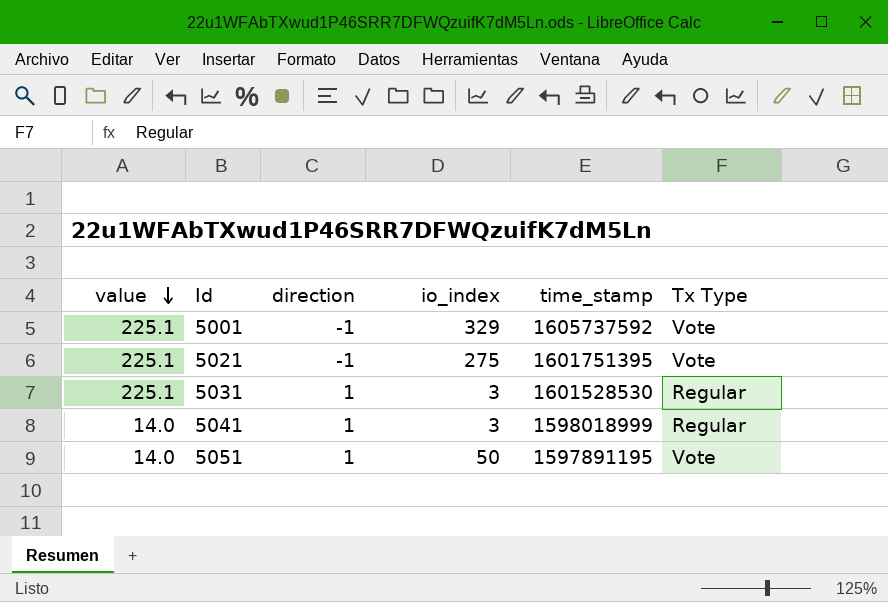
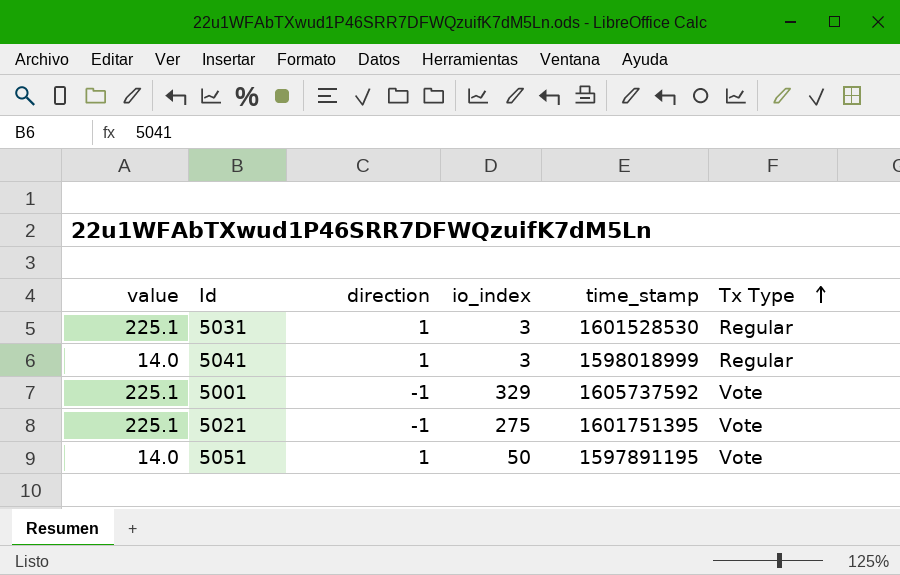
row order: value descending -> Tx Type ascending

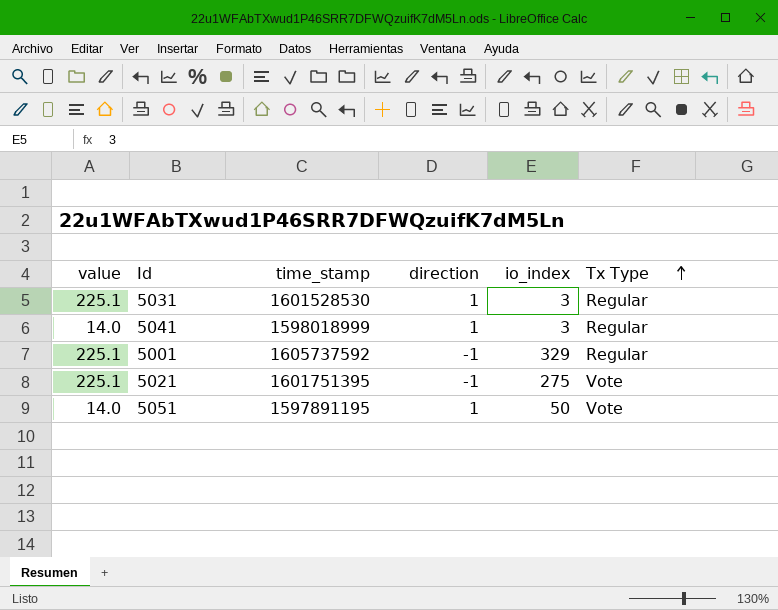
column time_stamp | position: 5 -> 3
5001 | Tx Type: Vote -> Regular

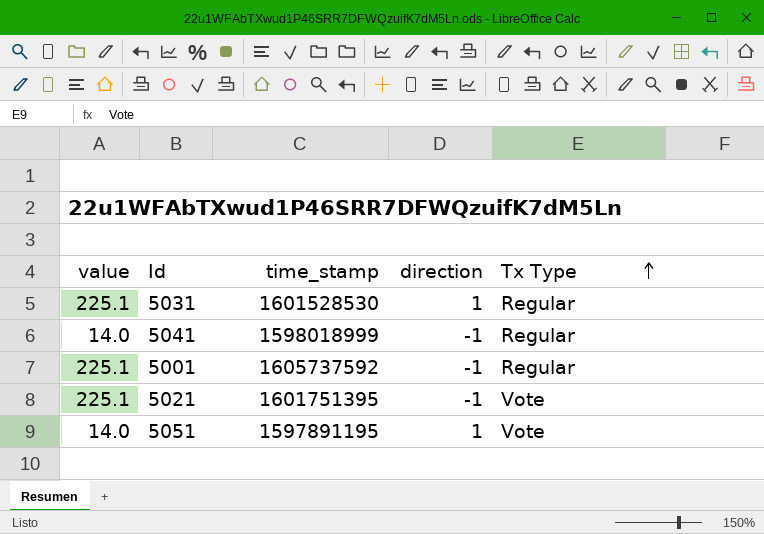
column io_index | position: 5 -> none
5041 | direction: 1 -> -1

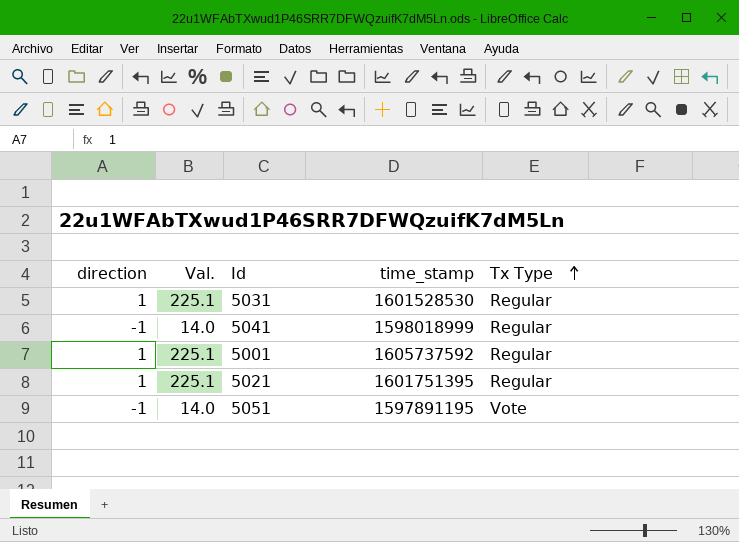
column direction | position: 4 -> 1
column name: value -> Val.
5001 | direction: -1 -> 1
5021 | direction: -1 -> 1
5021 | Tx Type: Vote -> Regular
5051 | direction: 1 -> -1

